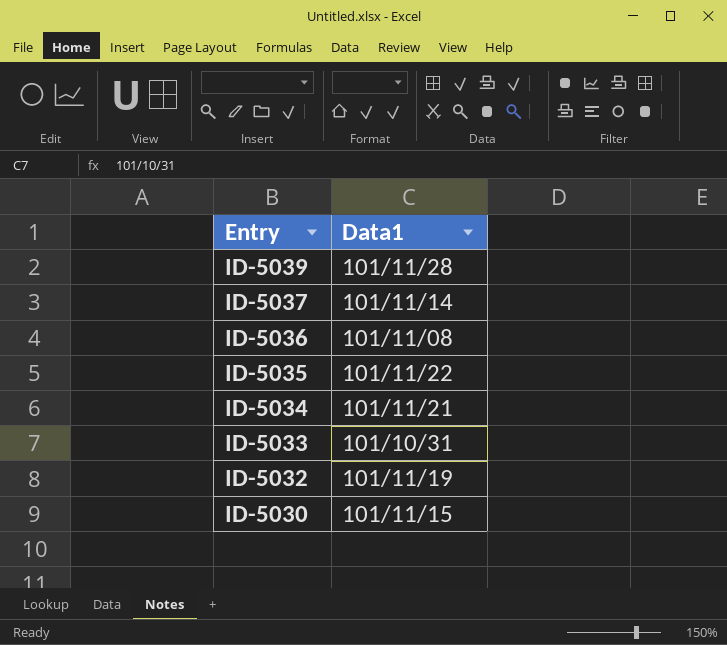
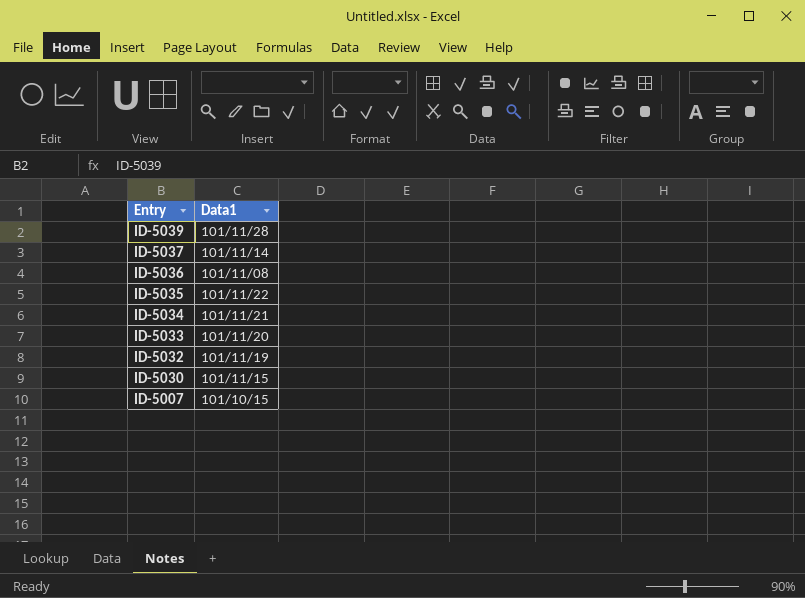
ID-5033 | Data1: 101/10/31 -> 101/11/20
row ID-5007: none -> 101/10/15

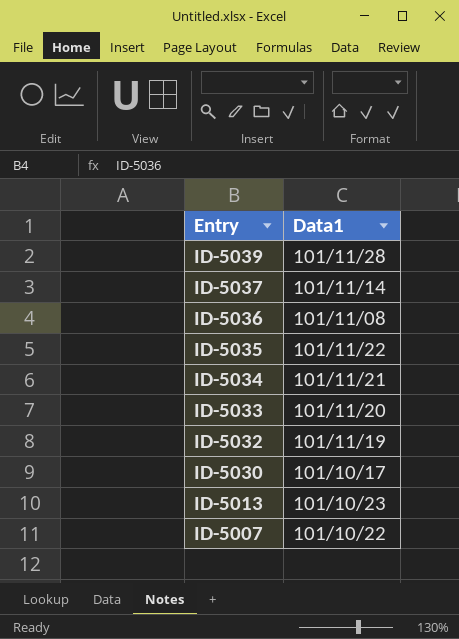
ID-5030 | Data1: 101/11/15 -> 101/10/17
row ID-5013: none -> 101/10/23
ID-5007 | Data1: 101/10/15 -> 101/10/22

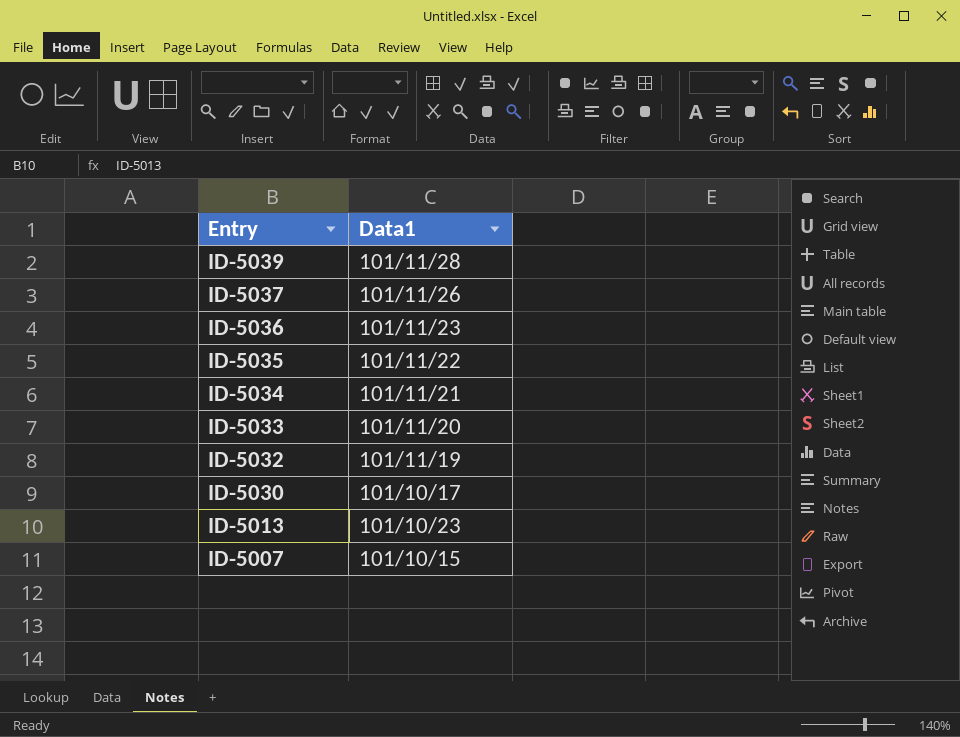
ID-5037 | Data1: 101/11/14 -> 101/11/26
ID-5036 | Data1: 101/11/08 -> 101/11/23
ID-5007 | Data1: 101/10/22 -> 101/10/15

